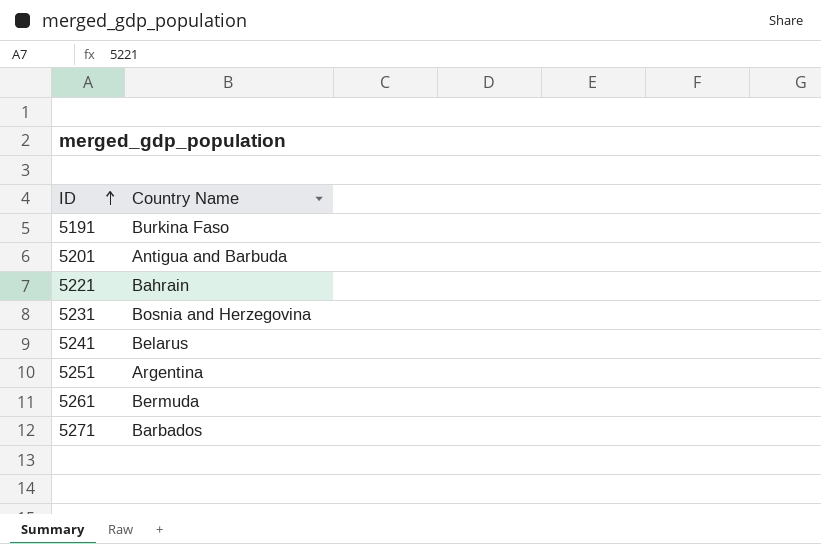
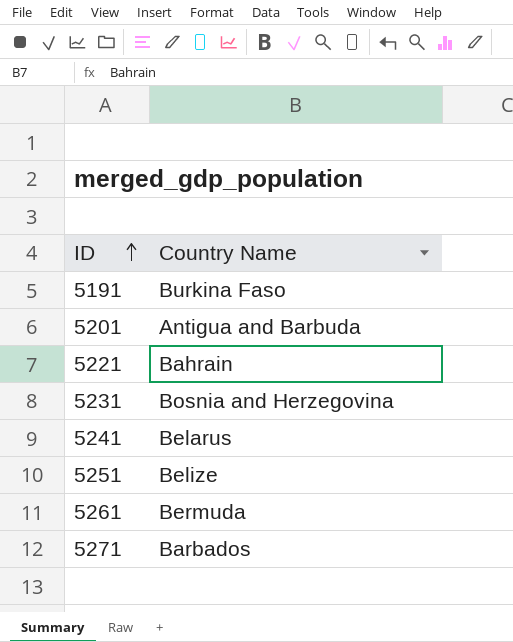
5251 | Country Name: Argentina -> Belize

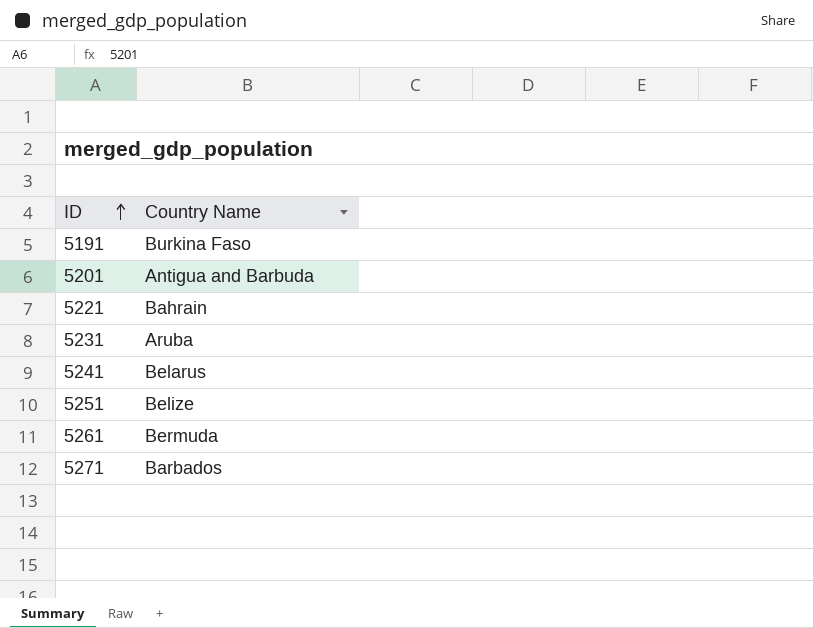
5231 | Country Name: Bosnia and Herzegovina -> Aruba

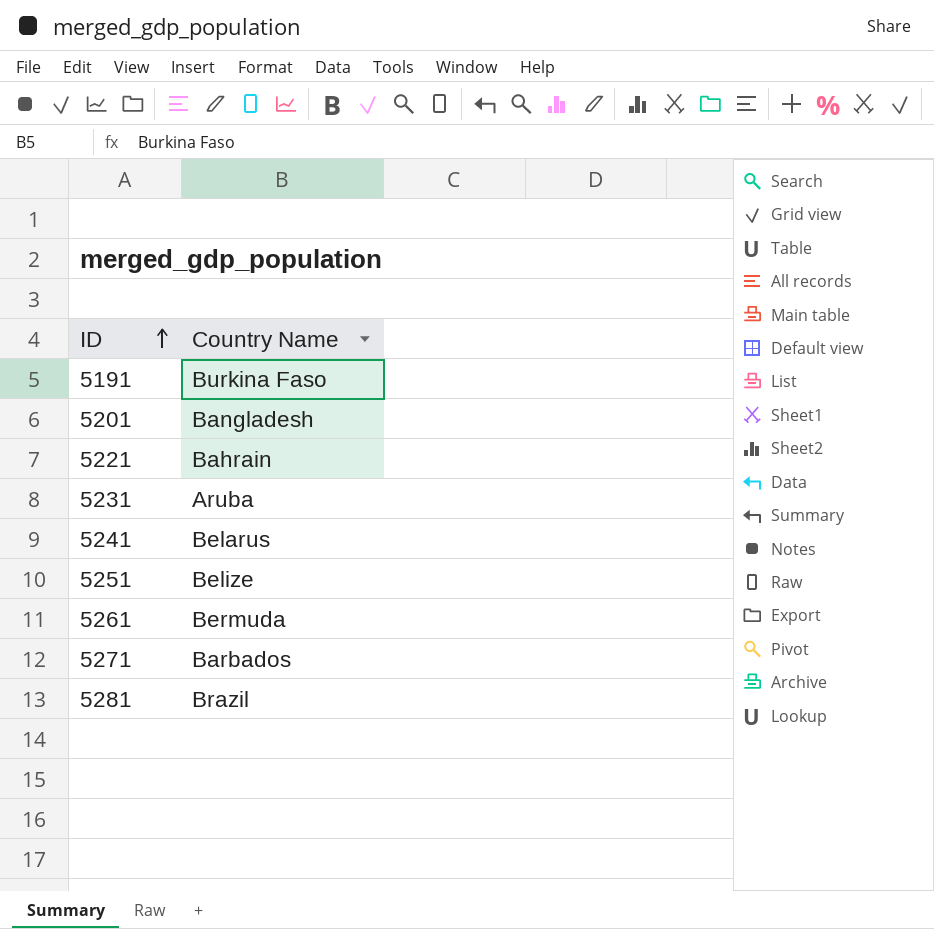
5201 | Country Name: Antigua and Barbuda -> Bangladesh
row 5281: none -> Brazil

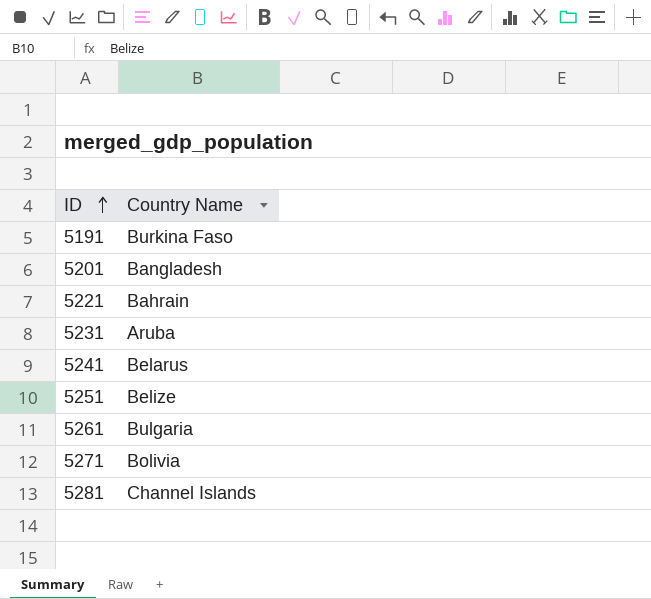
5261 | Country Name: Bermuda -> Bulgaria
5271 | Country Name: Barbados -> Bolivia
5281 | Country Name: Brazil -> Channel Islands

